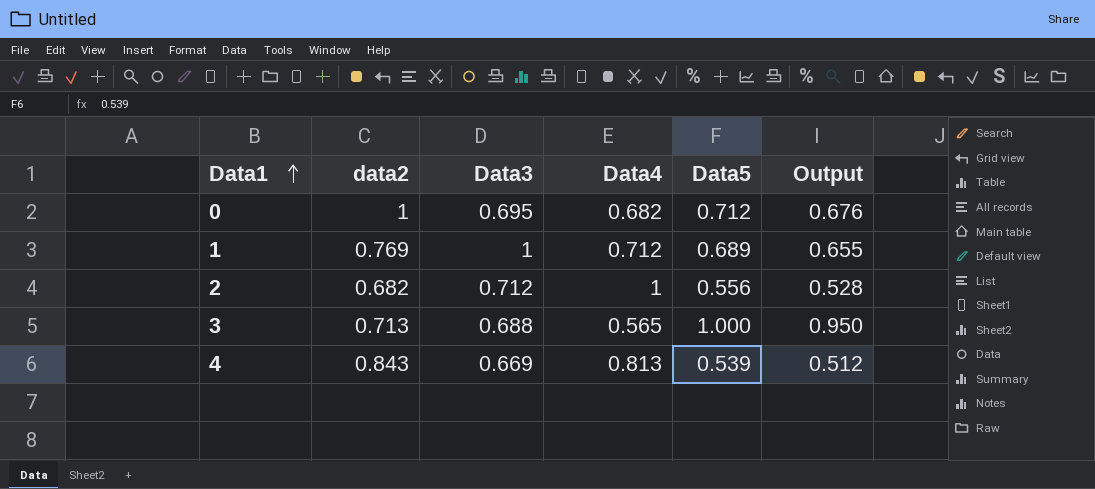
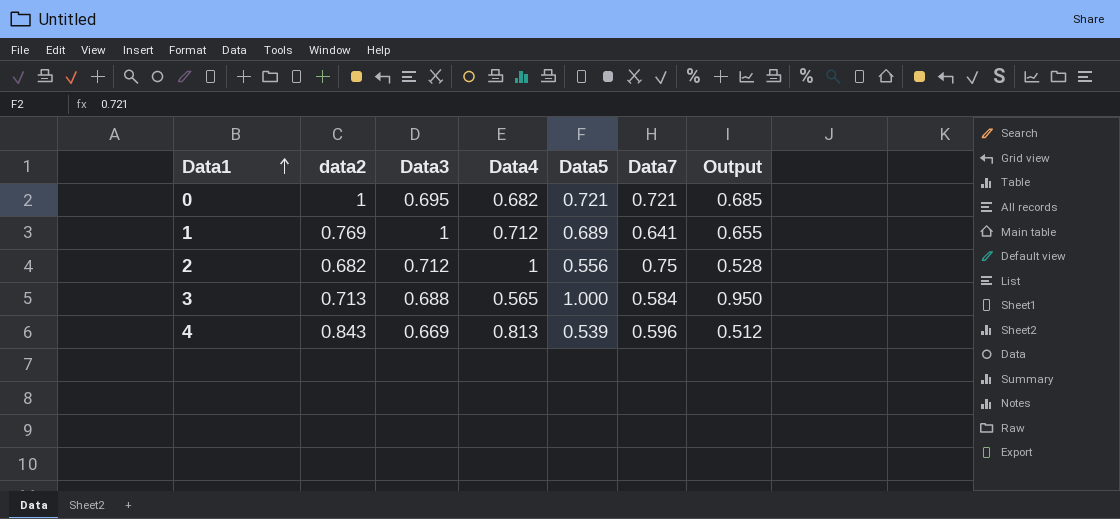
column Data7 | position: none -> 6
0 | Data5: 0.712 -> 0.721
0 | Output: 0.676 -> 0.685

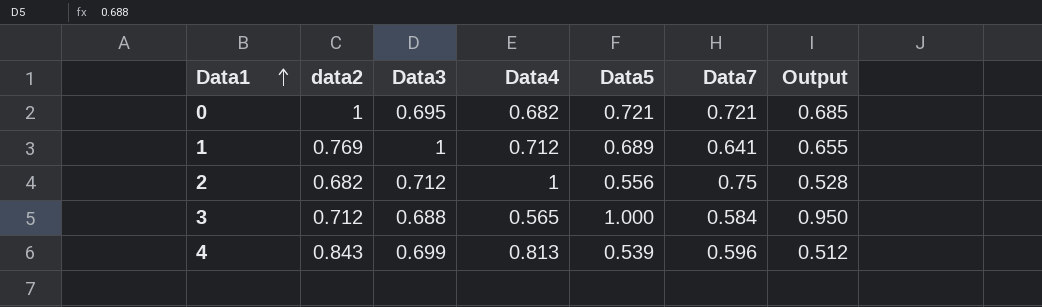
3 | data2: 0.713 -> 0.712
4 | Data3: 0.669 -> 0.699

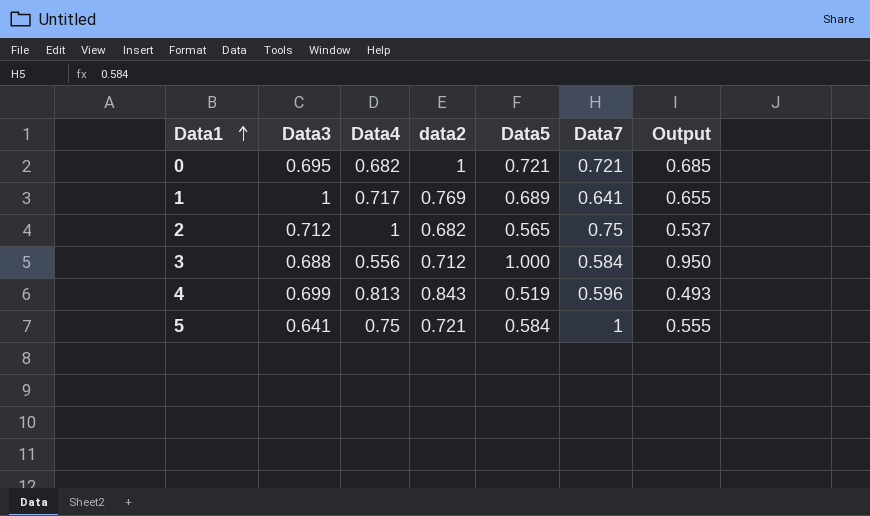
column data2 | position: 2 -> 4
1 | Data4: 0.712 -> 0.717
2 | Data5: 0.556 -> 0.565
2 | Output: 0.528 -> 0.537
3 | Data4: 0.565 -> 0.556
4 | Data5: 0.539 -> 0.519
4 | Output: 0.512 -> 0.493
row 5: none -> 0.641 | 0.75 | 0.721 | 0.584 | 1 | 0.555

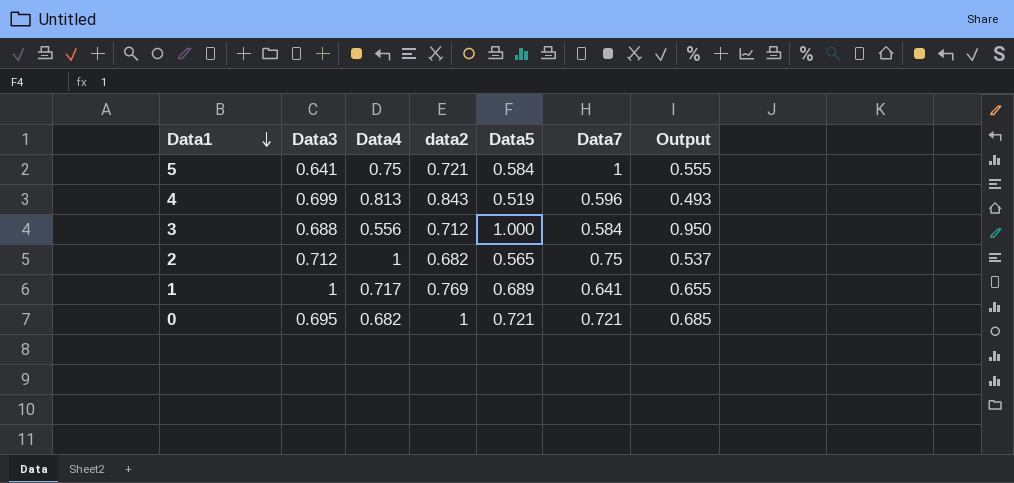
row order: Data1 ascending -> Data1 descending

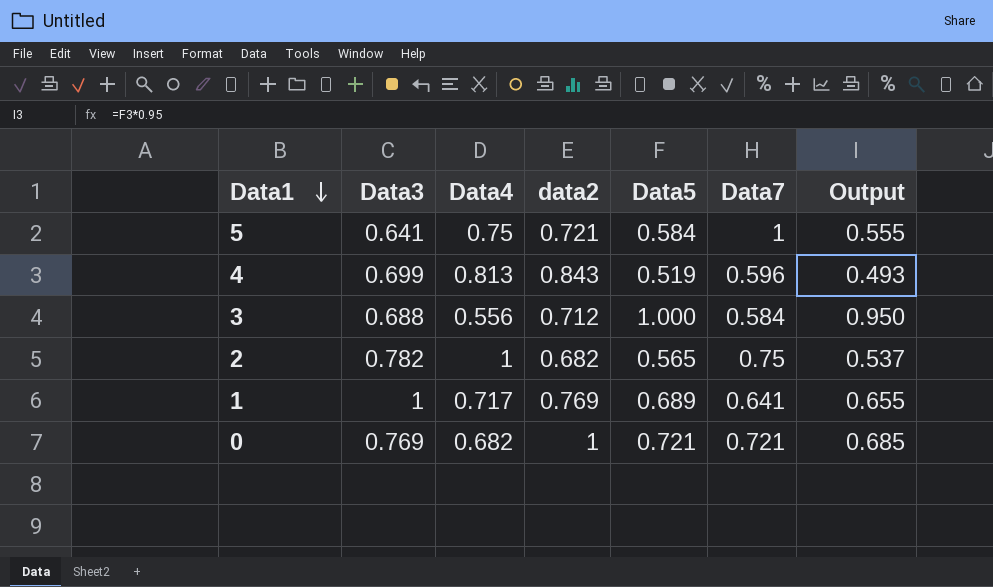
2 | Data3: 0.712 -> 0.782
0 | Data3: 0.695 -> 0.769

